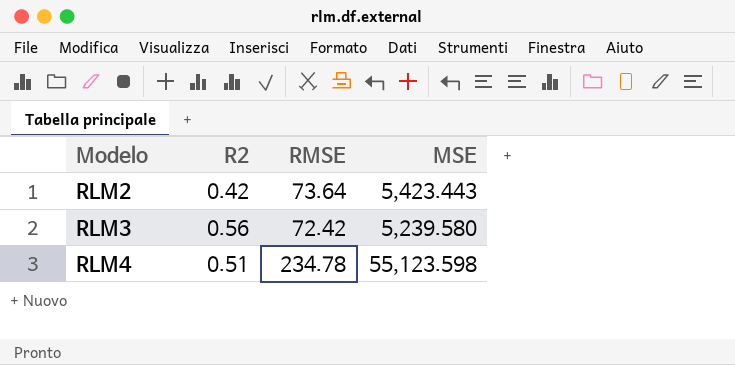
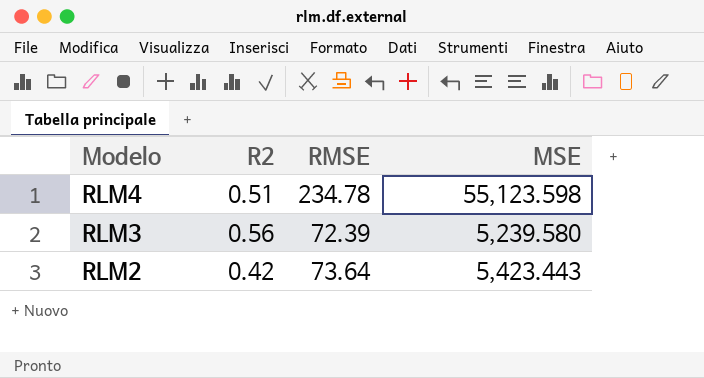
row order: Modelo ascending -> Modelo descending
RLM3 | RMSE: 72.42 -> 72.39

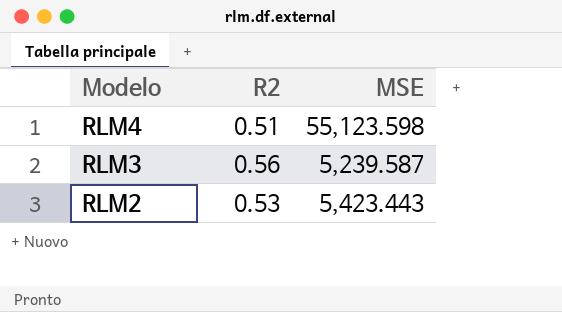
column RMSE | position: 3 -> none
RLM3 | MSE: 5,239.580 -> 5,239.587
RLM2 | R2: 0.42 -> 0.53

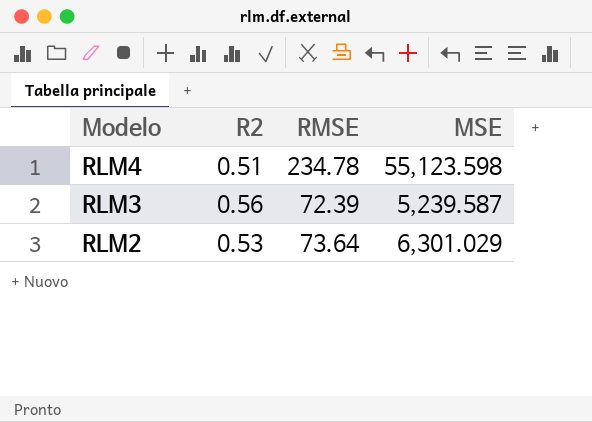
column RMSE | position: none -> 3
RLM2 | MSE: 5,423.443 -> 6,301.029

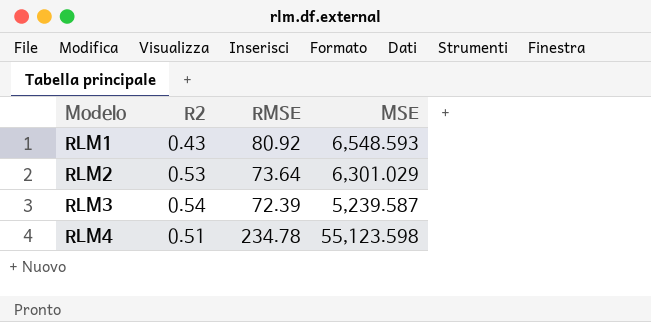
row order: Modelo descending -> Modelo ascending
row RLM1: none -> 0.43 | 80.92 | 6,548.593
RLM3 | R2: 0.56 -> 0.54

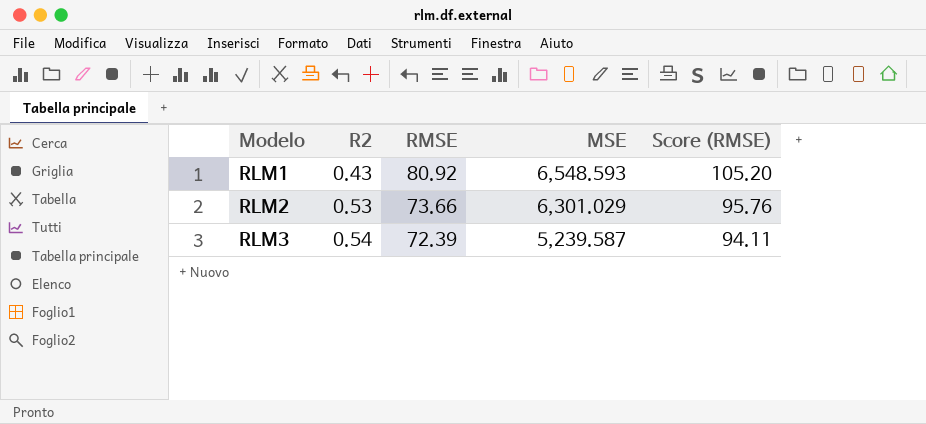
column Score (RMSE) | formula: none -> [RMSE] * 1.3
row RLM4: 0.51 | 234.78 | 55,123.598 -> none
RLM2 | RMSE: 73.64 -> 73.66

